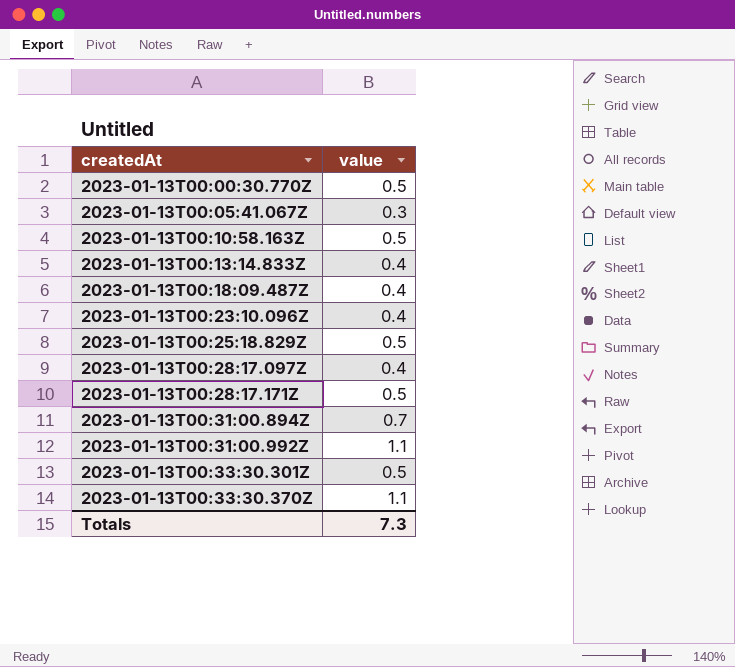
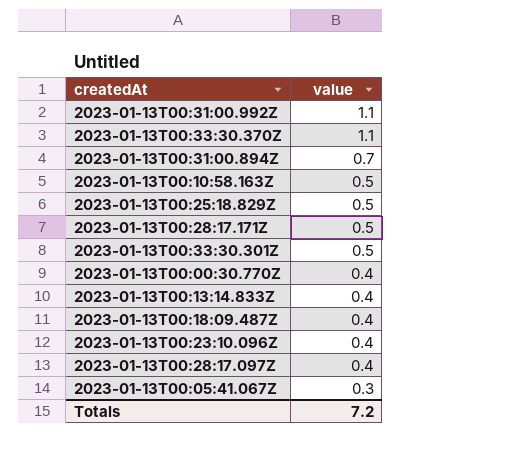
row order: createdAt ascending -> value descending
2023-01-13T00:00:30.770Z | value: 0.5 -> 0.4
Totals | value: 7.3 -> 7.2

